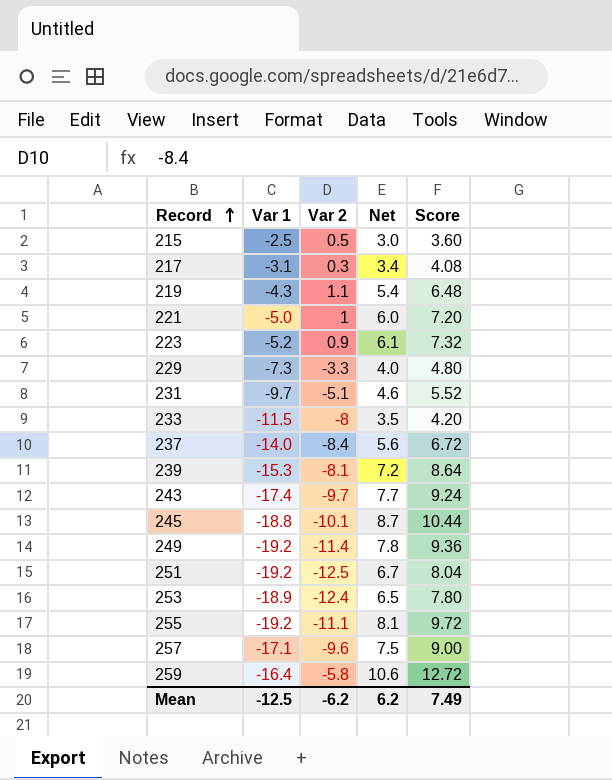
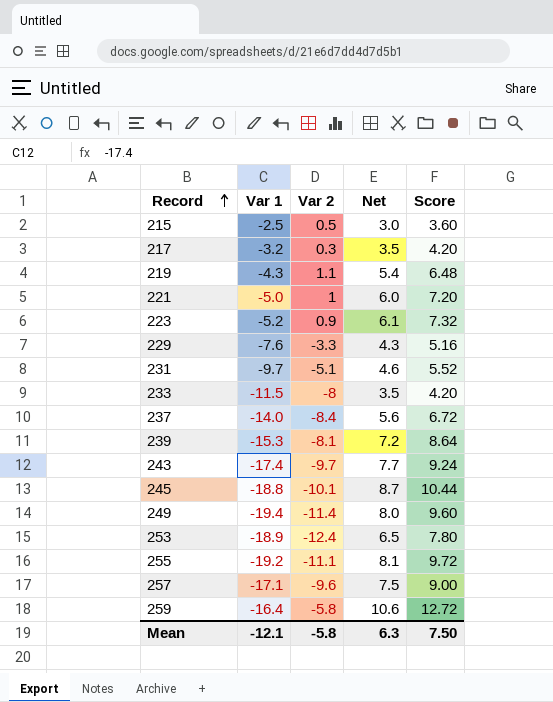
row 251: -19.2 | -12.5 | 6.7 | 8.04 -> none
217 | Var 1: -3.1 -> -3.2
217 | Net: 3.4 -> 3.5
217 | Score: 4.08 -> 4.20
229 | Var 1: -7.3 -> -7.6
229 | Net: 4.0 -> 4.3
229 | Score: 4.80 -> 5.16
249 | Var 1: -19.2 -> -19.4
249 | Net: 7.8 -> 8.0
249 | Score: 9.36 -> 9.60
Mean | Var 1: -12.5 -> -12.1
Mean | Var 2: -6.2 -> -5.8
Mean | Net: 6.2 -> 6.3
Mean | Score: 7.49 -> 7.50

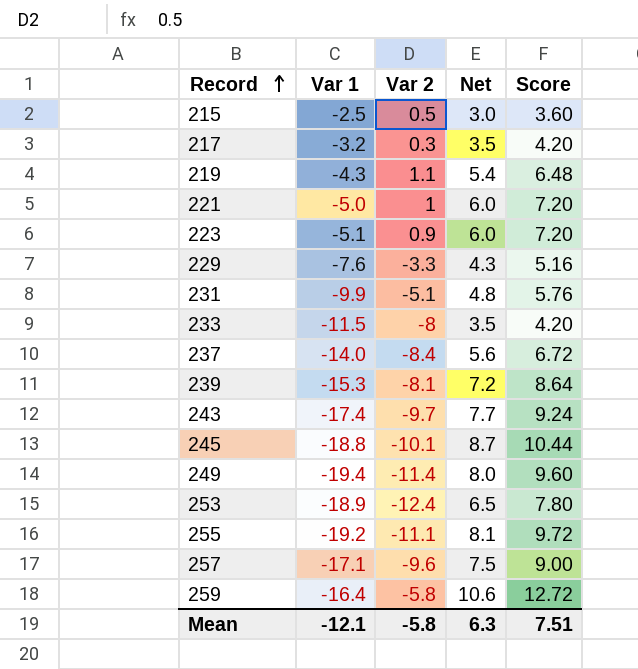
223 | Var 1: -5.2 -> -5.1
223 | Net: 6.1 -> 6.0
223 | Score: 7.32 -> 7.20
231 | Var 1: -9.7 -> -9.9
231 | Net: 4.6 -> 4.8
231 | Score: 5.52 -> 5.76
Mean | Score: 7.50 -> 7.51

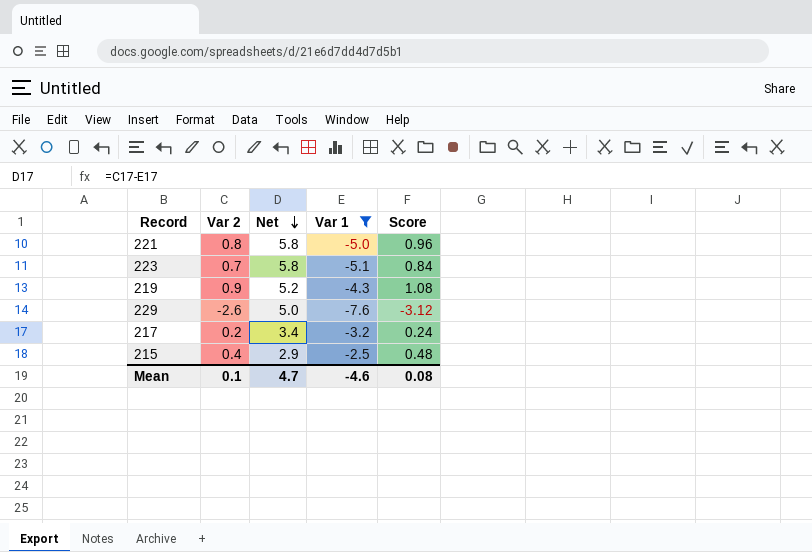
filter: none -> Var 1 >= -7.6
row order: Record ascending -> Net descending
column Var 1 | position: 2 -> 4
column Score | formula: [Net] * 1.2 -> [Var 2] * 1.2
221 | Var 2: 1 -> 0.8
221 | Net: 6.0 -> 5.8
223 | Var 2: 0.9 -> 0.7
223 | Net: 6.0 -> 5.8
219 | Var 2: 1.1 -> 0.9
219 | Net: 5.4 -> 5.2
229 | Var 2: -3.3 -> -2.6
229 | Net: 4.3 -> 5.0
217 | Var 2: 0.3 -> 0.2
217 | Net: 3.5 -> 3.4
215 | Var 2: 0.5 -> 0.4
215 | Net: 3.0 -> 2.9
Mean | Var 2: -5.8 -> 0.1
Mean | Net: 6.3 -> 4.7
Mean | Var 1: -12.1 -> -4.6
Mean | Score: 7.51 -> 0.08

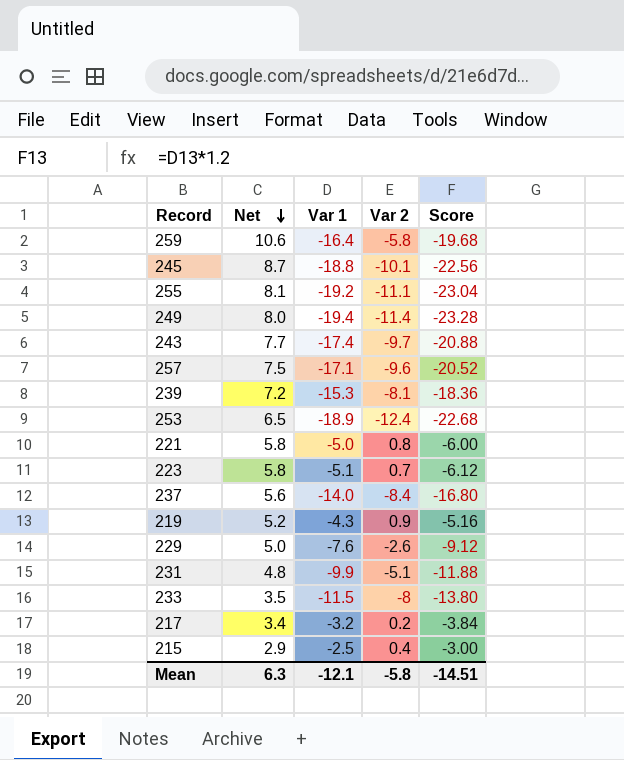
filter: Var 1 >= -7.6 -> none
column Var 2 | position: 2 -> 4
column Score | formula: [Var 2] * 1.2 -> [Var 1] * 1.2
Mean | Net: 4.7 -> 6.3
Mean | Var 1: -4.6 -> -12.1
Mean | Var 2: 0.1 -> -5.8
Mean | Score: 0.08 -> -14.51

